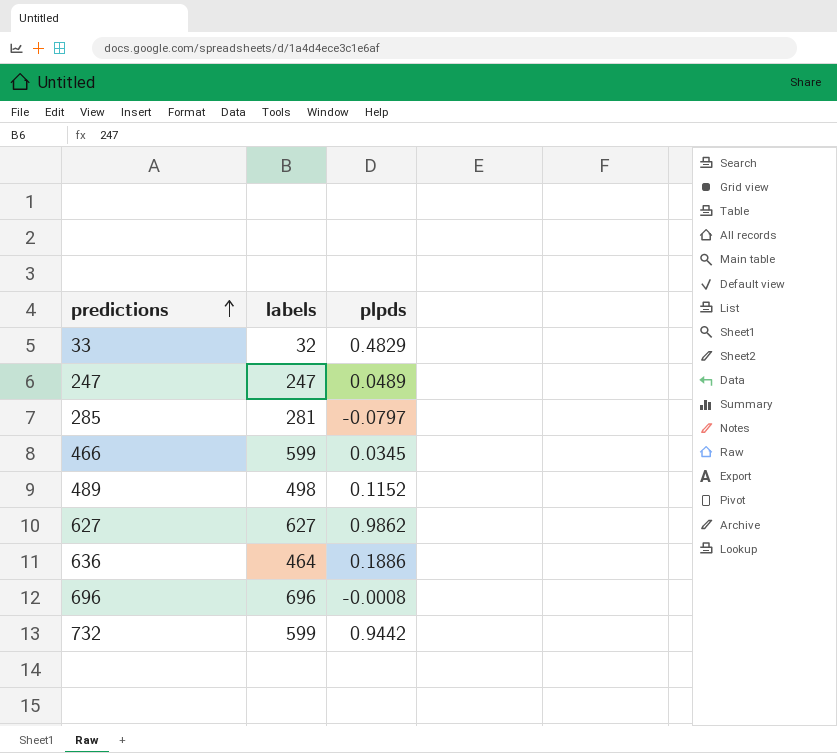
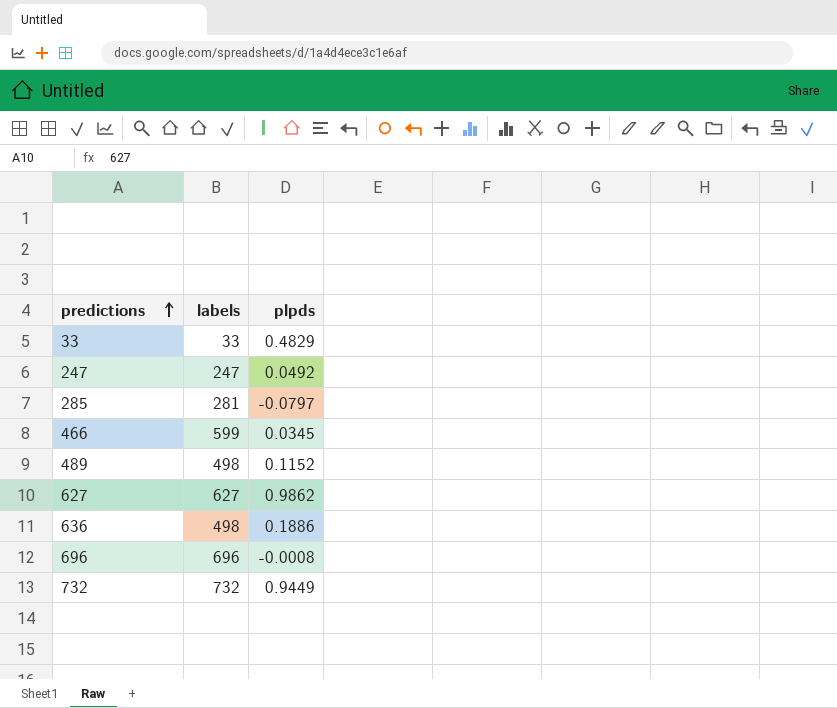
33 | labels: 32 -> 33
247 | plpds: 0.0489 -> 0.0492
636 | labels: 464 -> 498
732 | labels: 599 -> 732
732 | plpds: 0.9442 -> 0.9449

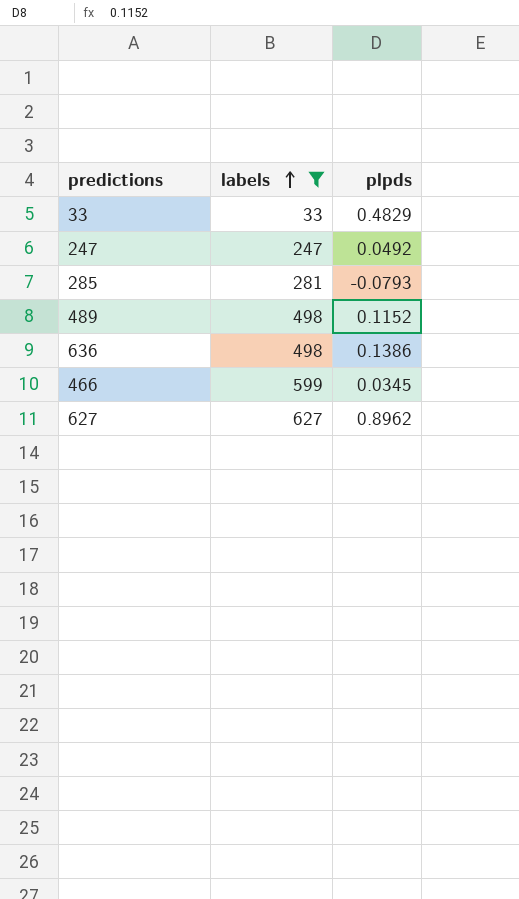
filter: none -> labels <= 627
row order: predictions ascending -> labels ascending
285 | plpds: -0.0797 -> -0.0793
636 | plpds: 0.1886 -> 0.1386
627 | plpds: 0.9862 -> 0.8962

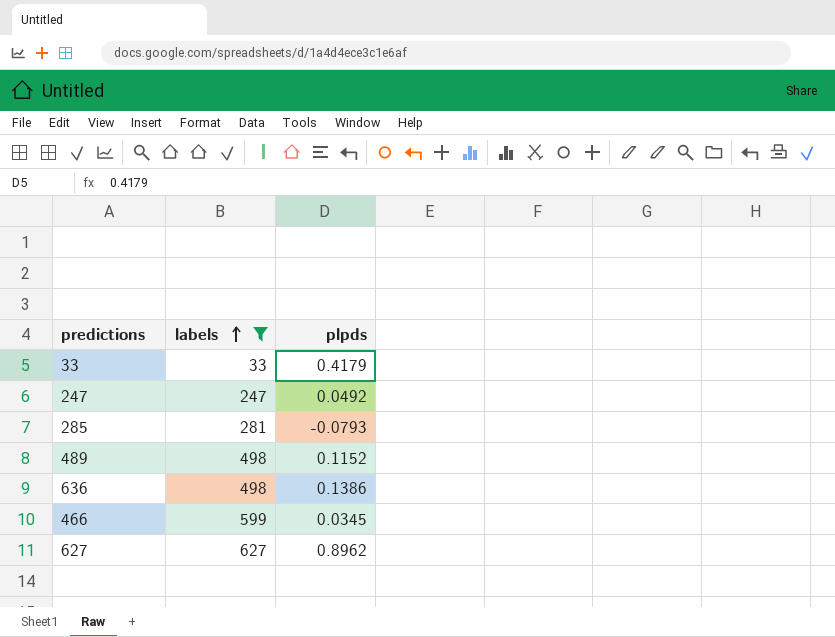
33 | plpds: 0.4829 -> 0.4179

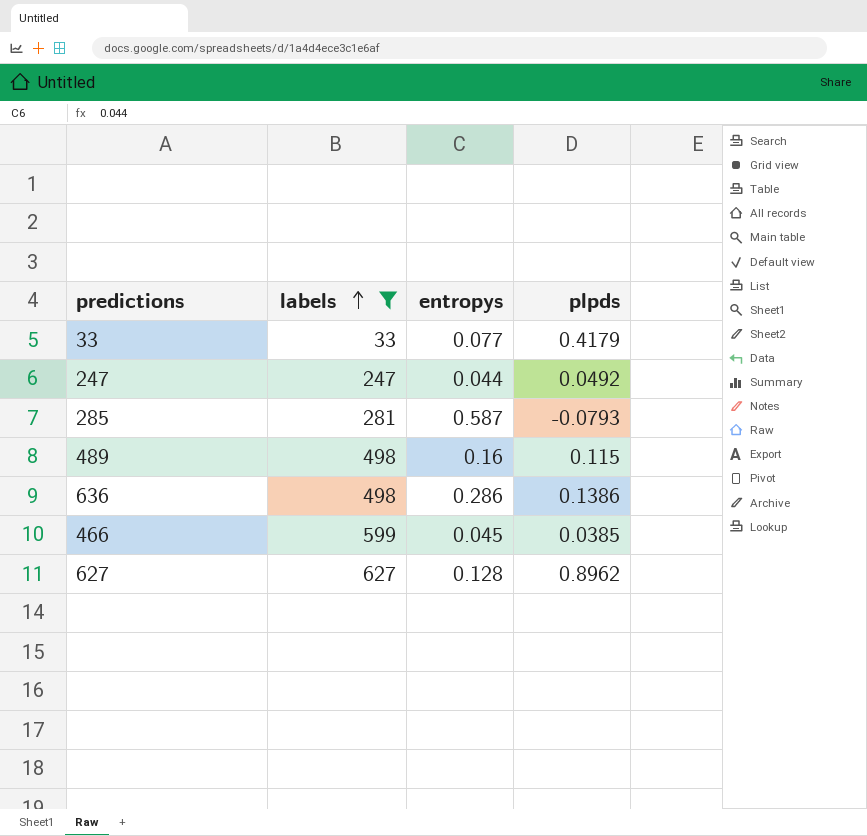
column entropys | position: none -> 3
489 | plpds: 0.1152 -> 0.115
466 | plpds: 0.0345 -> 0.0385

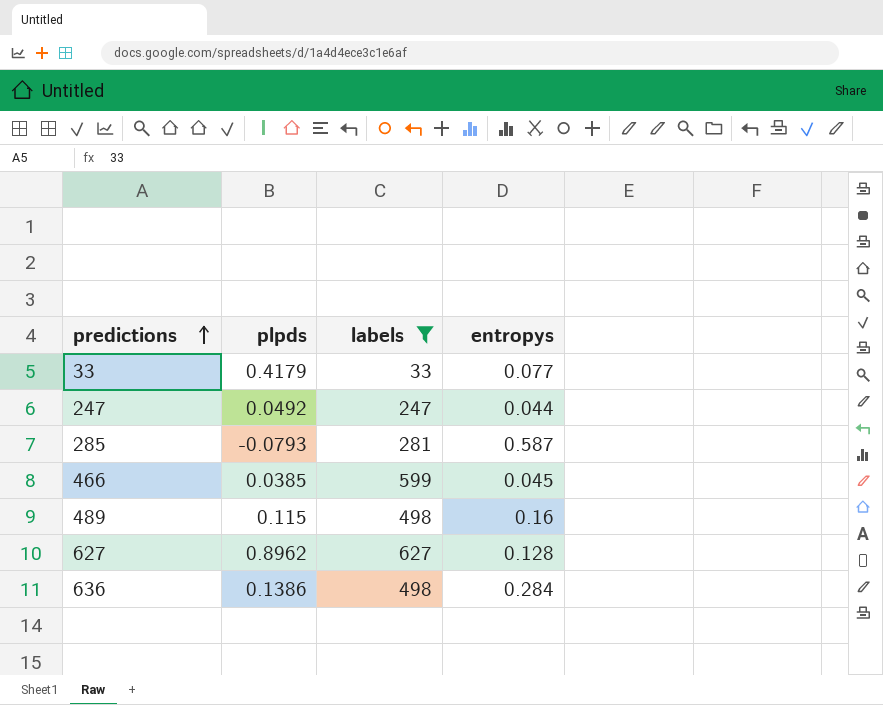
row order: labels ascending -> predictions ascending
column plpds | position: 4 -> 2
636 | entropys: 0.286 -> 0.284

